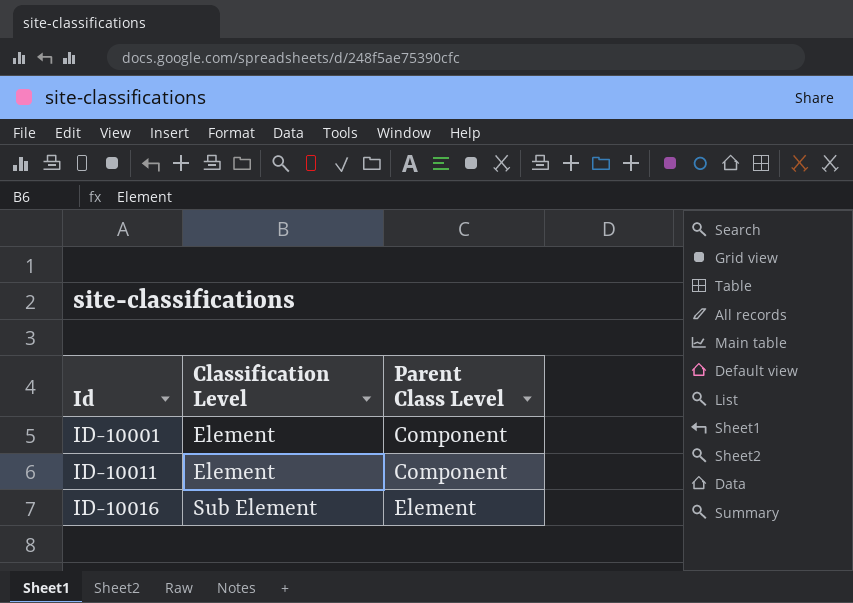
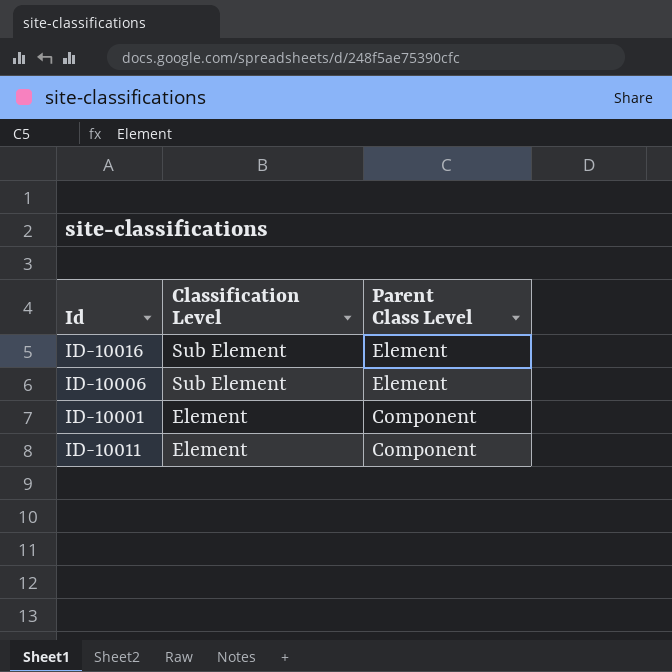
row order: Id ascending -> Classification Level descending
row ID-10006: none -> Sub Element | Element

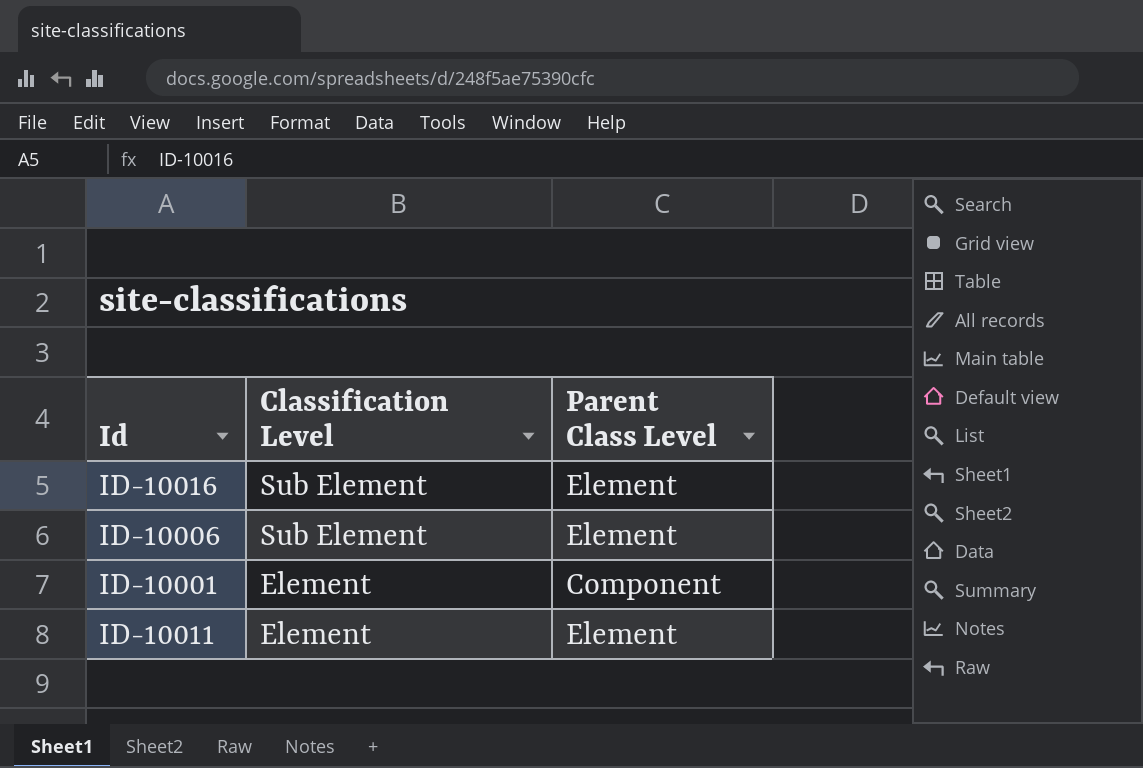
ID-10011 | Parent Class Level: Component -> Element

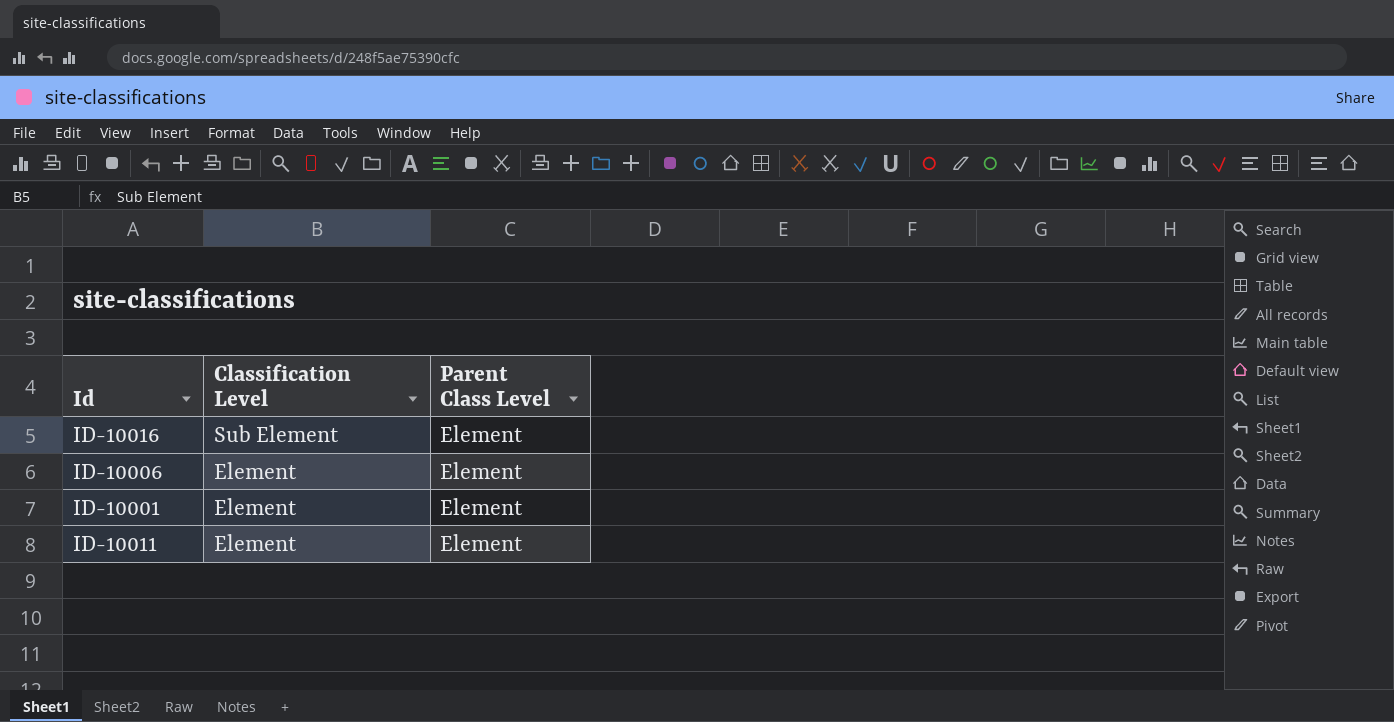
ID-10006 | Classification Level: Sub Element -> Element
ID-10001 | Parent Class Level: Component -> Element

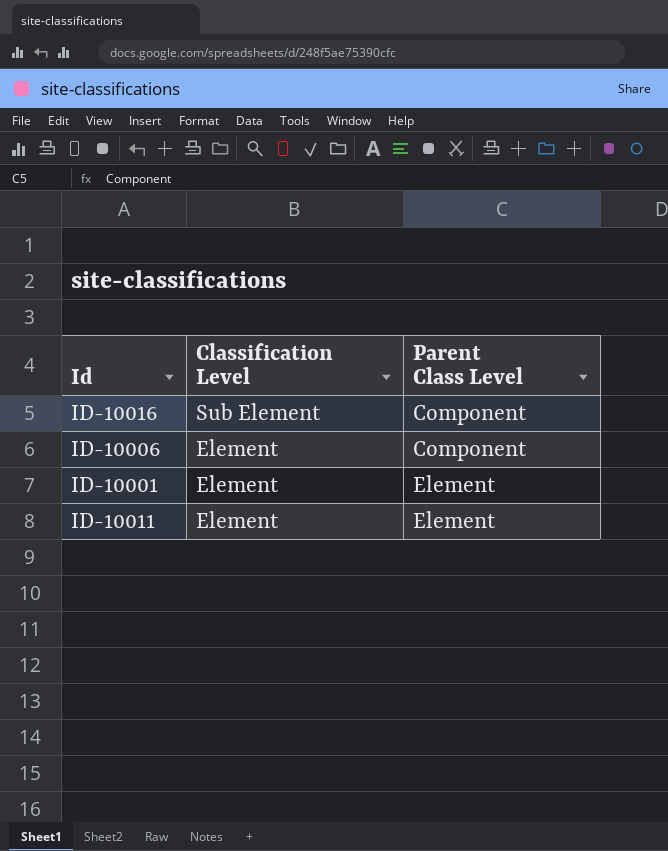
ID-10016 | Parent Class Level: Element -> Component
ID-10006 | Parent Class Level: Element -> Component

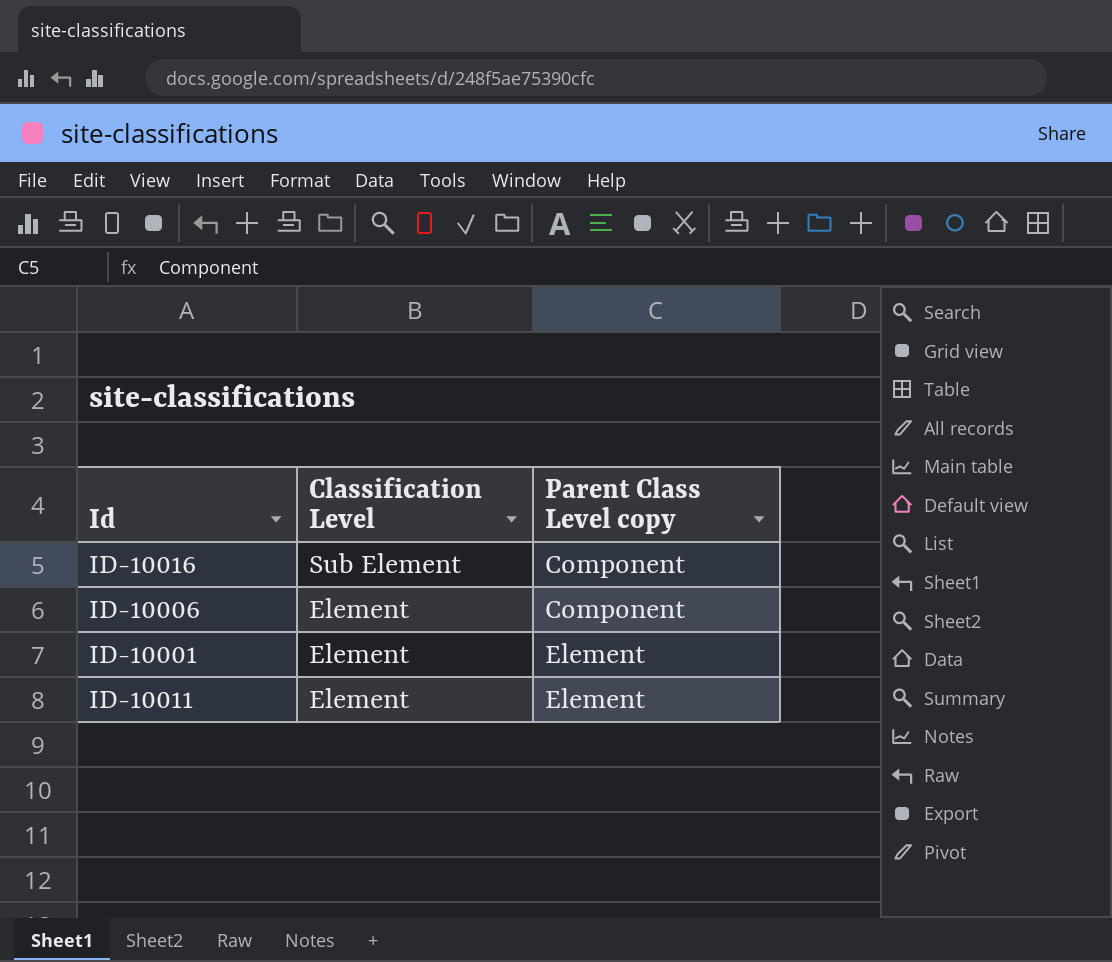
column name: Parent Class Level -> Parent Class Level copy

